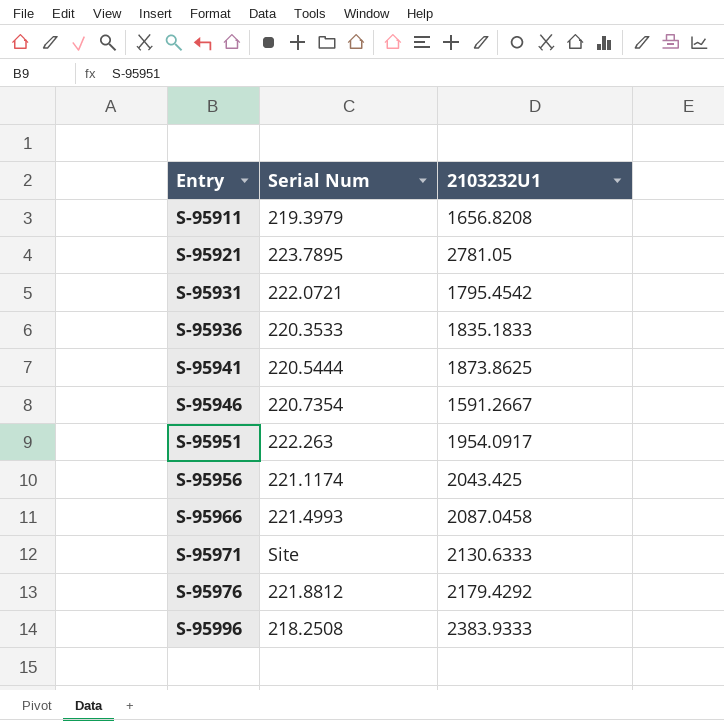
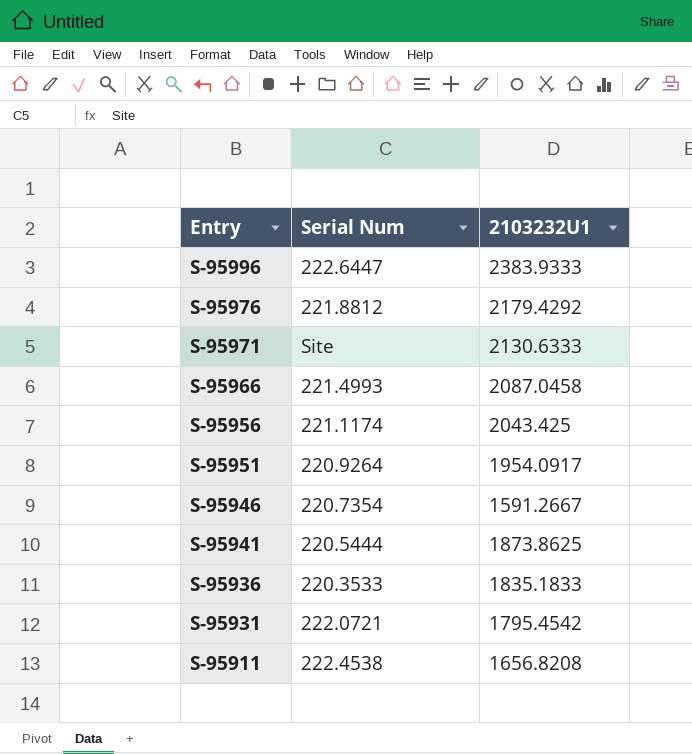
row order: Entry ascending -> Entry descending
row S-95921: 223.7895 | 2781.05 -> none
S-95996 | Serial Num: 218.2508 -> 222.6447
S-95951 | Serial Num: 222.263 -> 220.9264
S-95911 | Serial Num: 219.3979 -> 222.4538

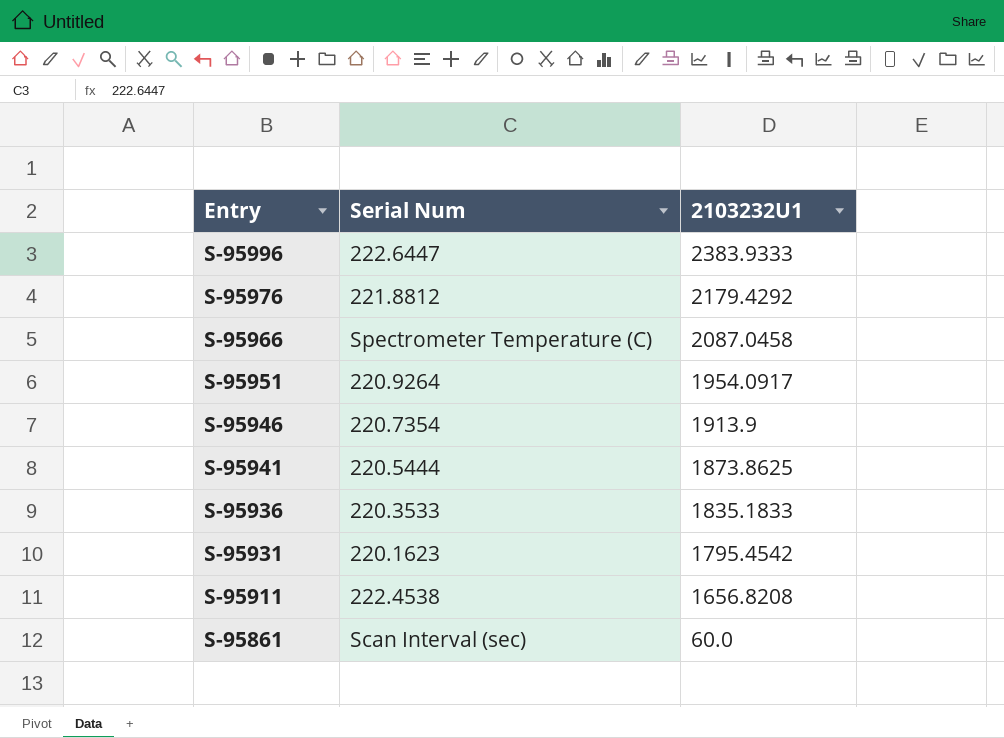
row S-95971: Site | 2130.6333 -> none
row S-95956: 221.1174 | 2043.425 -> none
S-95966 | Serial Num: 221.4993 -> Spectrometer Temperature (C)
S-95946 | 2103232U1: 1591.2667 -> 1913.9
S-95931 | Serial Num: 222.0721 -> 220.1623
row S-95861: none -> Scan Interval (sec) | 60.0

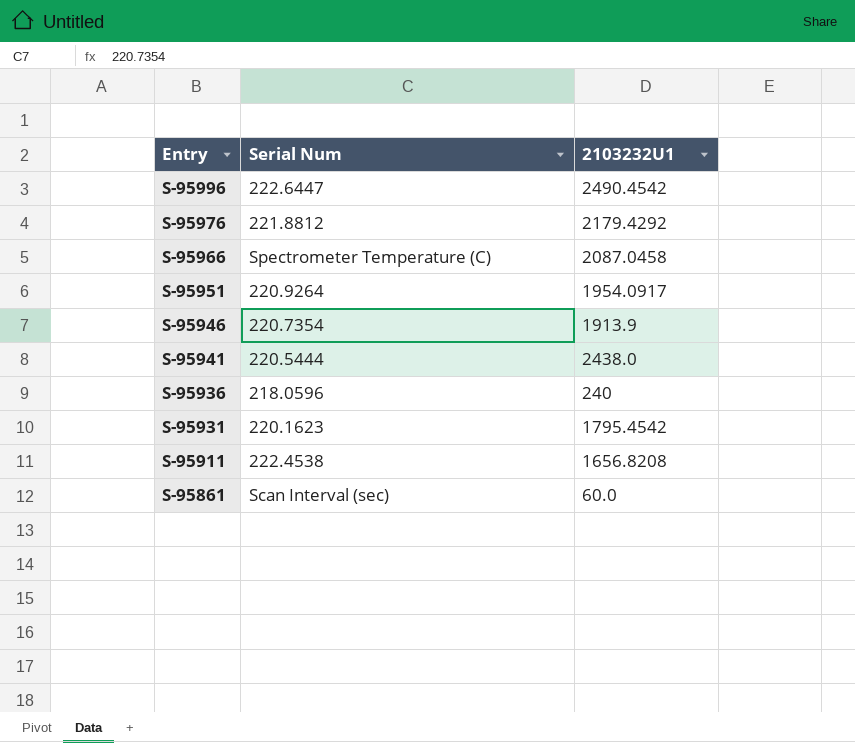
S-95996 | 2103232U1: 2383.9333 -> 2490.4542
S-95941 | 2103232U1: 1873.8625 -> 2438.0
S-95936 | Serial Num: 220.3533 -> 218.0596
S-95936 | 2103232U1: 1835.1833 -> 240

